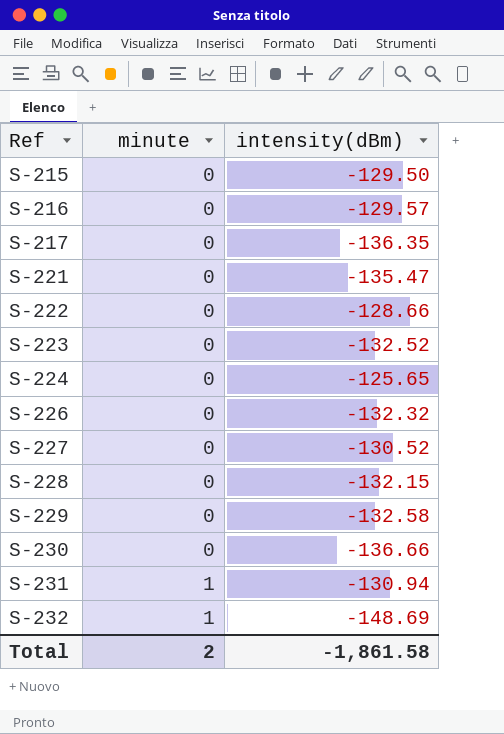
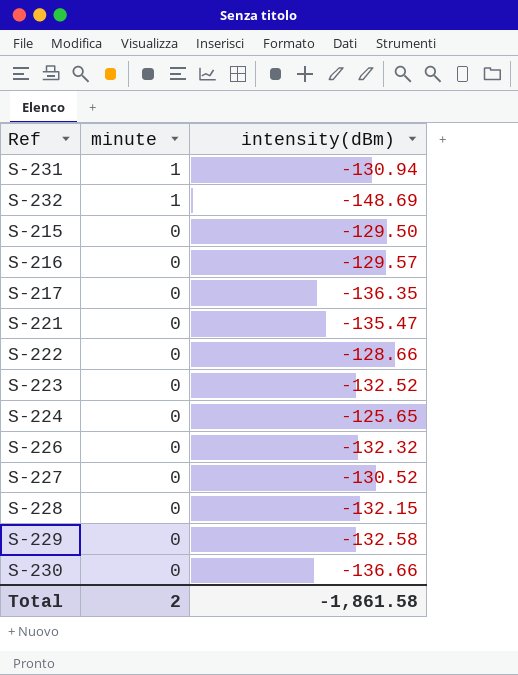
row order: Ref ascending -> minute descending

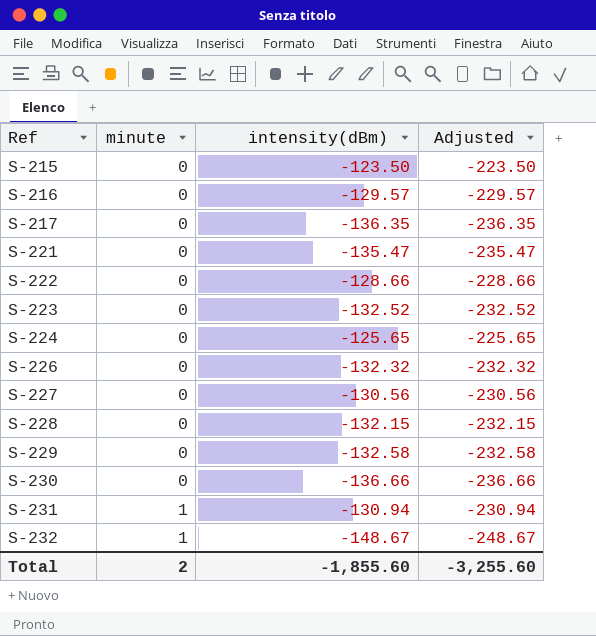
row order: minute descending -> Ref ascending
column Adjusted | formula: none -> [intensity(dBm)] - 100
S-215 | intensity(dBm): -129.50 -> -123.50
S-227 | intensity(dBm): -130.52 -> -130.56
S-232 | intensity(dBm): -148.69 -> -148.67
Total | intensity(dBm): -1,861.58 -> -1,855.60

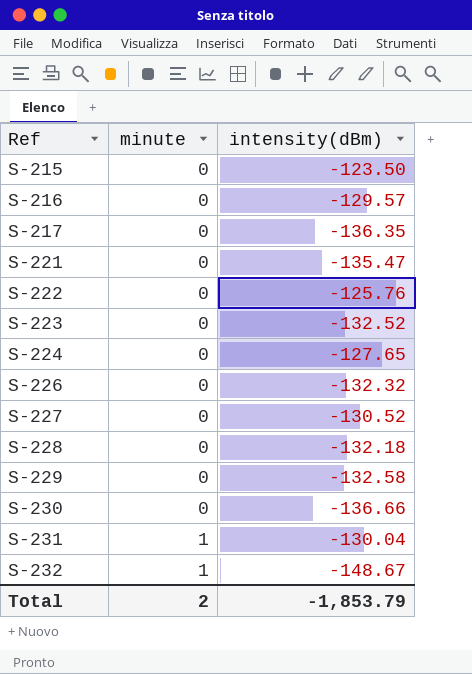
column Adjusted | formula: [intensity(dBm)] - 100 -> none
S-222 | intensity(dBm): -128.66 -> -125.76
S-224 | intensity(dBm): -125.65 -> -127.65
S-227 | intensity(dBm): -130.56 -> -130.52
S-228 | intensity(dBm): -132.15 -> -132.18
S-231 | intensity(dBm): -130.94 -> -130.04
Total | intensity(dBm): -1,855.60 -> -1,853.79

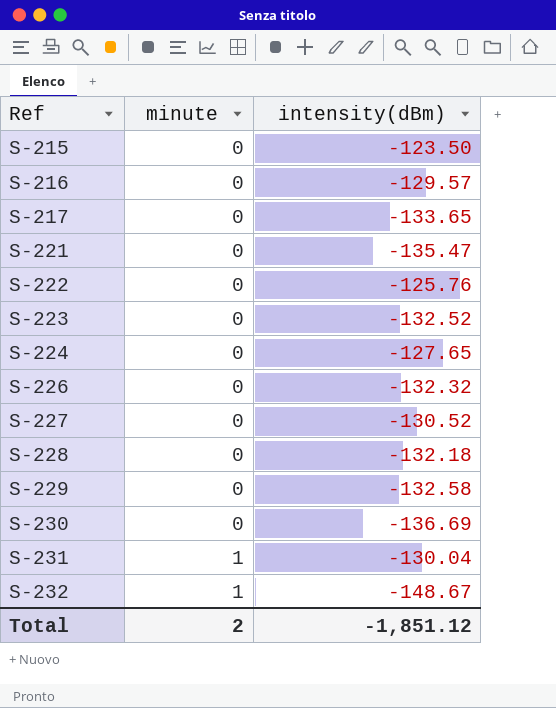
S-217 | intensity(dBm): -136.35 -> -133.65
S-230 | intensity(dBm): -136.66 -> -136.69
Total | intensity(dBm): -1,853.79 -> -1,851.12

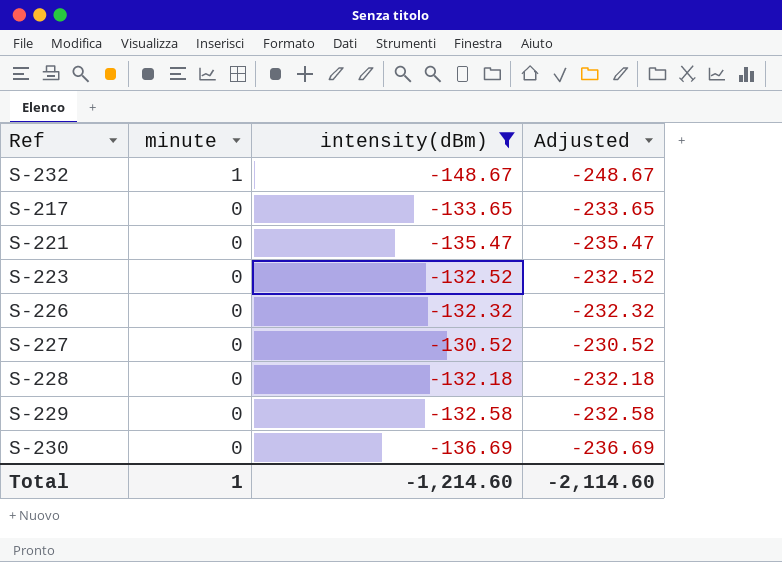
filter: none -> intensity(dBm) <= -130.52
row order: Ref ascending -> minute descending
column Adjusted | formula: none -> [intensity(dBm)] - 100
Total | minute: 2 -> 1
Total | intensity(dBm): -1,851.12 -> -1,214.60

